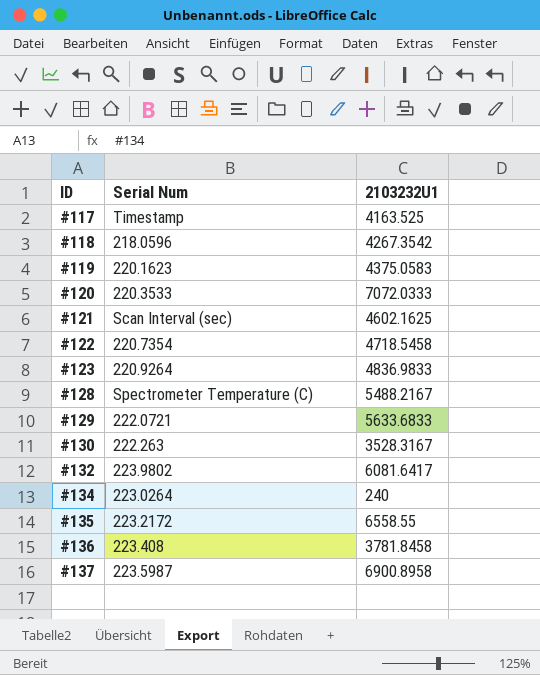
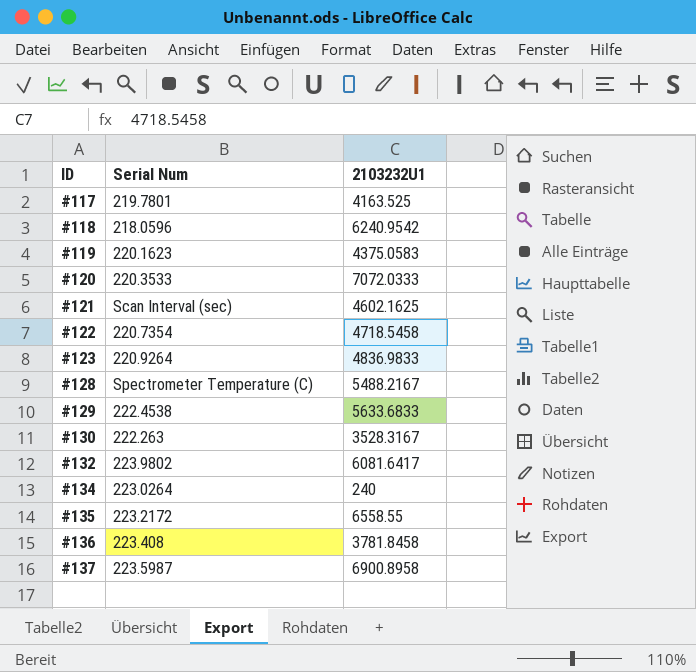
#117 | Serial Num: Timestamp -> 219.7801
#118 | 2103232U1: 4267.3542 -> 6240.9542
#129 | Serial Num: 222.0721 -> 222.4538

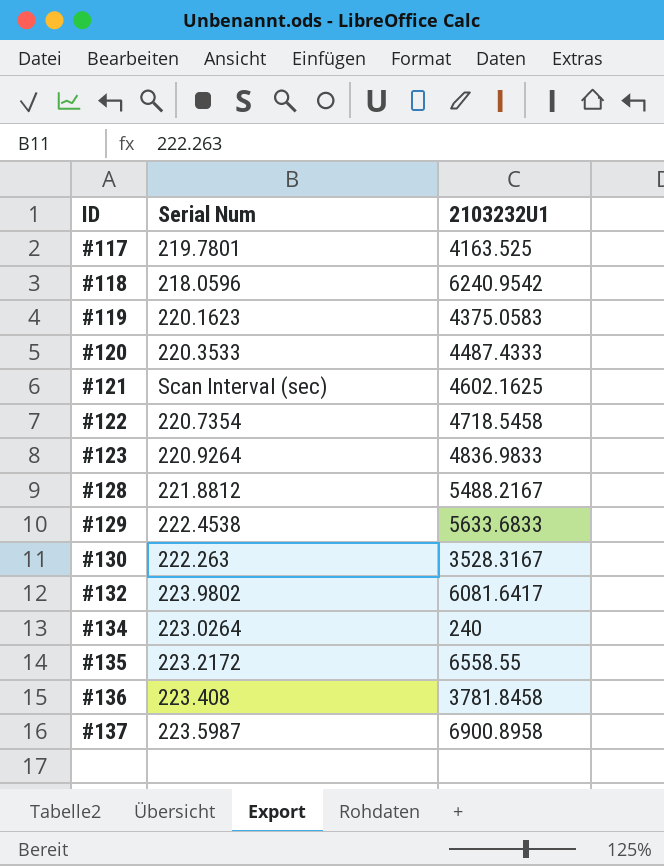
#120 | 2103232U1: 7072.0333 -> 4487.4333
#128 | Serial Num: Spectrometer Temperature (C) -> 221.8812

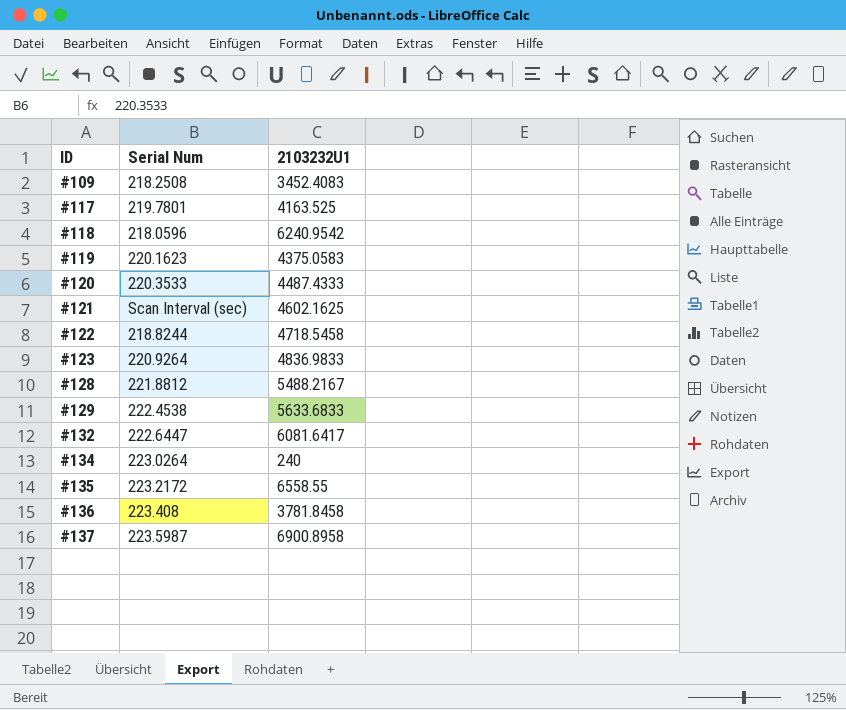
row #130: 222.263 | 3528.3167 -> none
row #109: none -> 218.2508 | 3452.4083
#122 | Serial Num: 220.7354 -> 218.8244
#132 | Serial Num: 223.9802 -> 222.6447

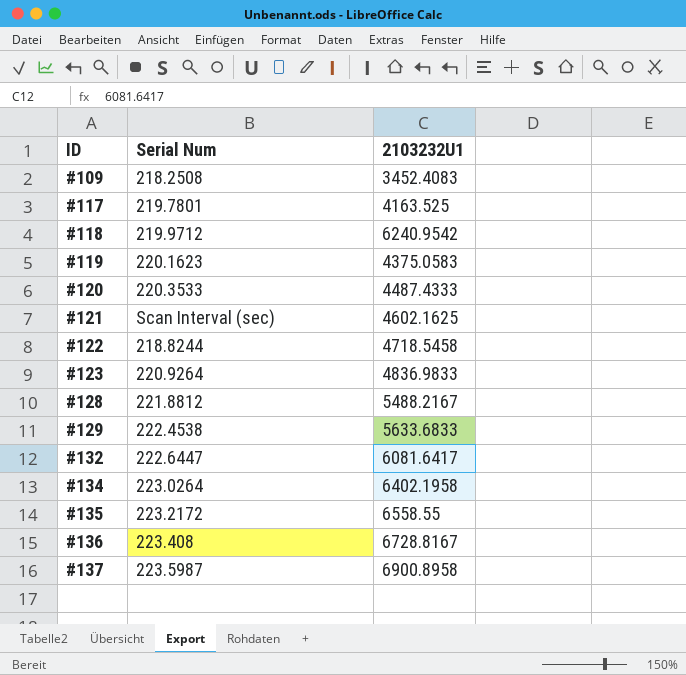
#118 | Serial Num: 218.0596 -> 219.9712
#134 | 2103232U1: 240 -> 6402.1958
#136 | 2103232U1: 3781.8458 -> 6728.8167

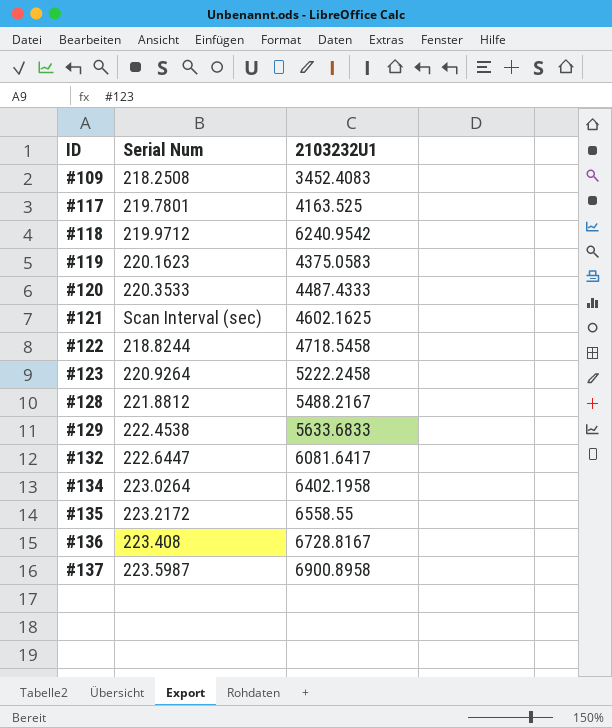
#123 | 2103232U1: 4836.9833 -> 5222.2458

